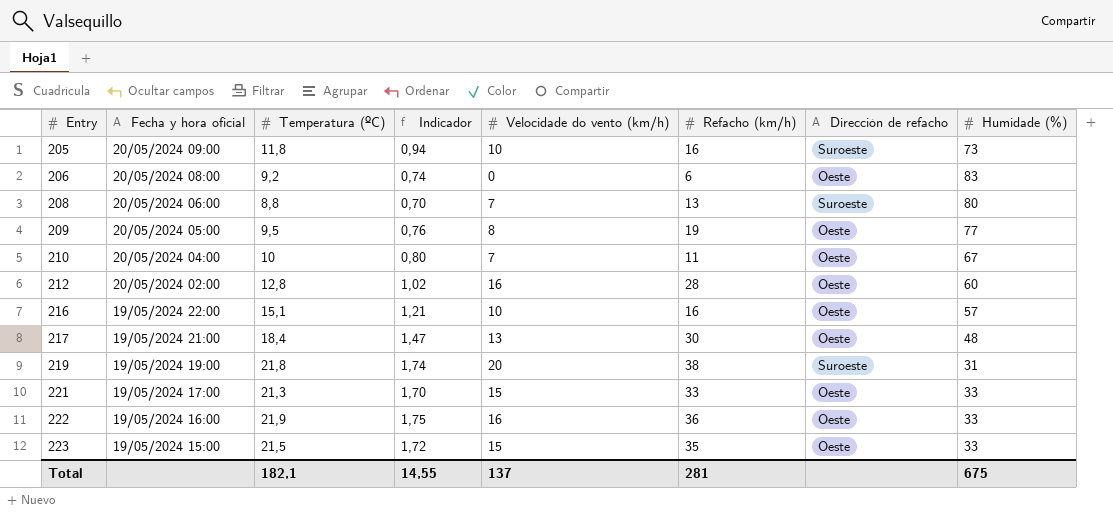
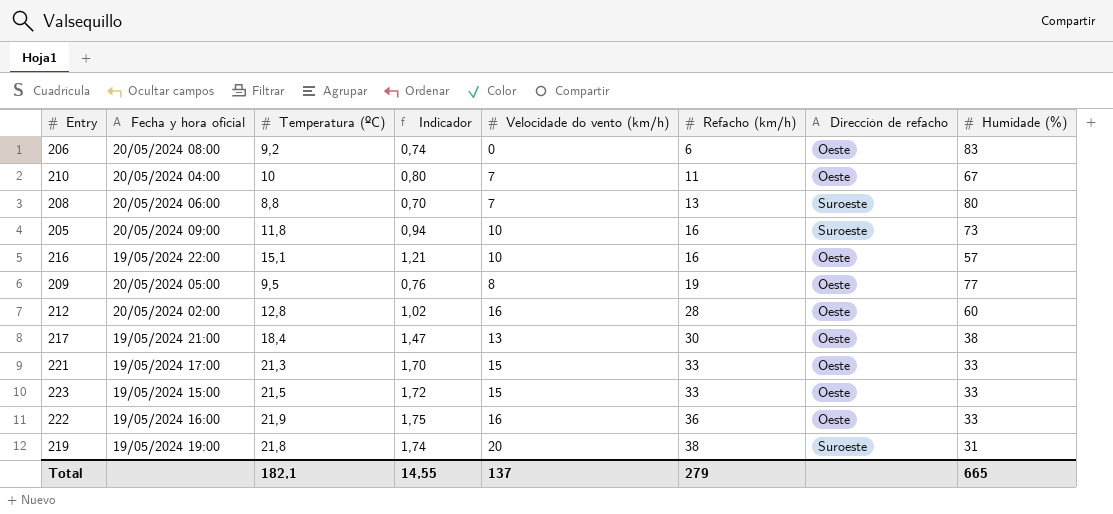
row order: Entry ascending -> Refacho (km/h) ascending
217 | Humidade (%): 48 -> 38
223 | Refacho (km/h): 35 -> 33
Total | Refacho (km/h): 281 -> 279
Total | Humidade (%): 675 -> 665

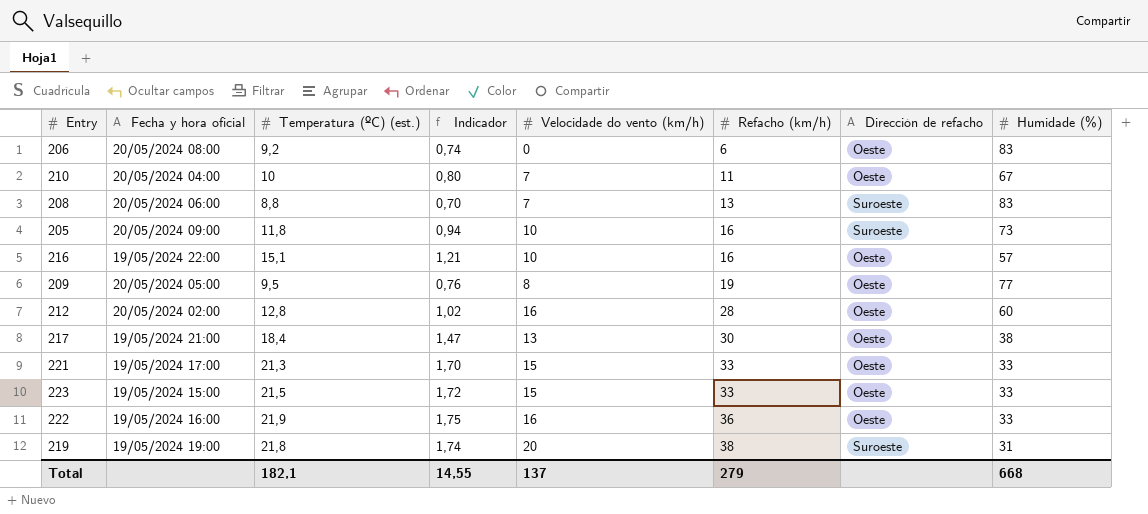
column name: Temperatura (ºC) -> Temperatura (ºC) (est.)
208 | Humidade (%): 80 -> 83
Total | Humidade (%): 665 -> 668

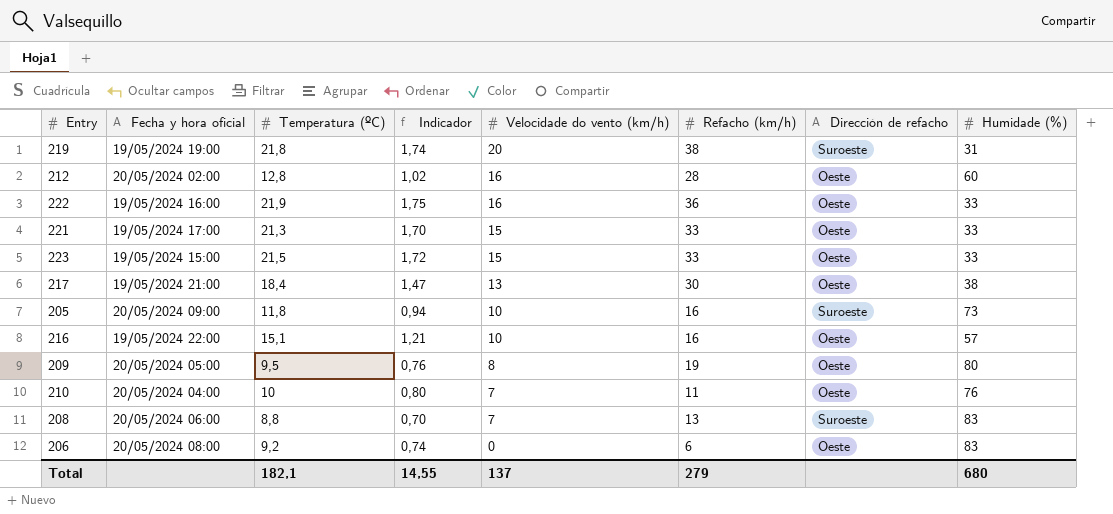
row order: Refacho (km/h) ascending -> Velocidade do vento (km/h) descending
column name: Temperatura (ºC) (est.) -> Temperatura (ºC)
209 | Humidade (%): 77 -> 80
210 | Humidade (%): 67 -> 76
Total | Humidade (%): 668 -> 680

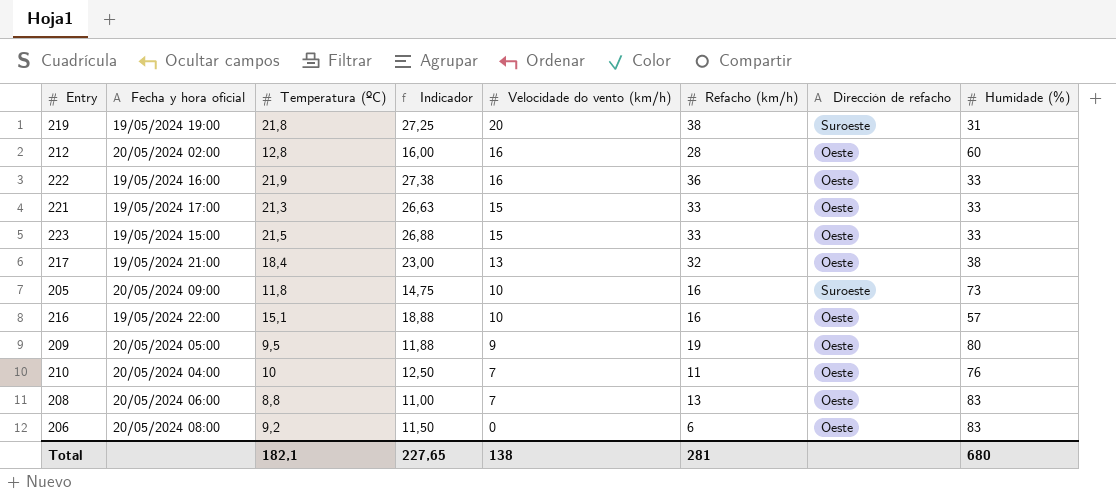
column Indicador | formula: [Temperatura (ºC)] * 0,08 -> [Temperatura (ºC)] * 1,25
217 | Refacho (km/h): 30 -> 32
209 | Velocidade do vento (km/h): 8 -> 9
208 | Dirección de refacho: Suroeste -> Oeste
Total | Indicador: 14,55 -> 227,65
Total | Velocidade do vento (km/h): 137 -> 138
Total | Refacho (km/h): 279 -> 281

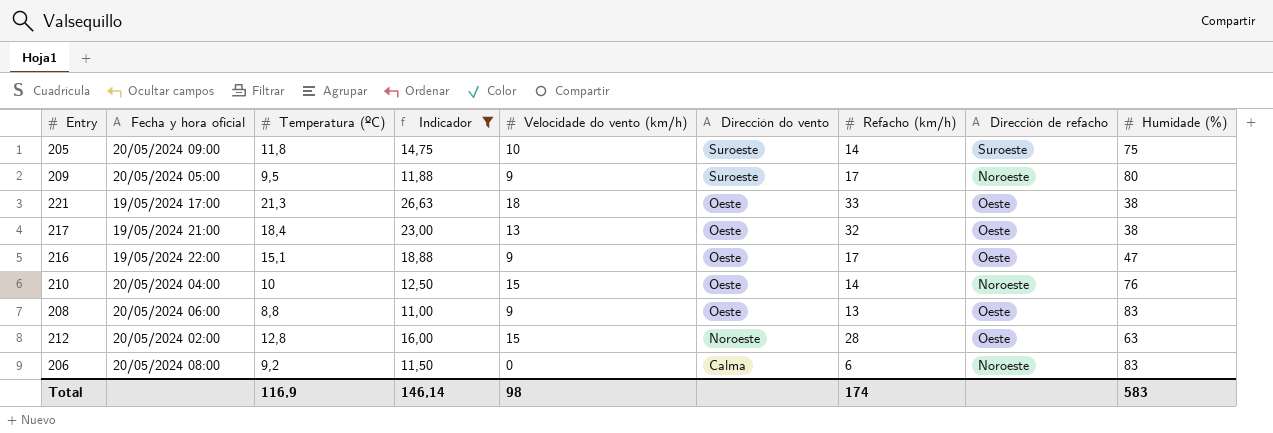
filter: none -> Indicador <= 26,63
row order: Velocidade do vento (km/h) descending -> Dirección do vento descending
column Dirección do vento | position: none -> 6
205 | Refacho (km/h): 16 -> 14
205 | Humidade (%): 73 -> 75
209 | Refacho (km/h): 19 -> 17
209 | Dirección de refacho: Oeste -> Noroeste
221 | Velocidade do vento (km/h): 15 -> 18
221 | Humidade (%): 33 -> 38
216 | Velocidade do vento (km/h): 10 -> 9
216 | Refacho (km/h): 16 -> 17
216 | Humidade (%): 57 -> 47
210 | Velocidade do vento (km/h): 7 -> 15
210 | Refacho (km/h): 11 -> 14
210 | Dirección de refacho: Oeste -> Noroeste
208 | Velocidade do vento (km/h): 7 -> 9
212 | Velocidade do vento (km/h): 16 -> 15
212 | Humidade (%): 60 -> 63
206 | Dirección de refacho: Oeste -> Noroeste
Total | Temperatura (ºC): 182,1 -> 116,9
Total | Indicador: 227,65 -> 146,14
Total | Velocidade do vento (km/h): 138 -> 98
Total | Refacho (km/h): 281 -> 174
Total | Humidade (%): 680 -> 583

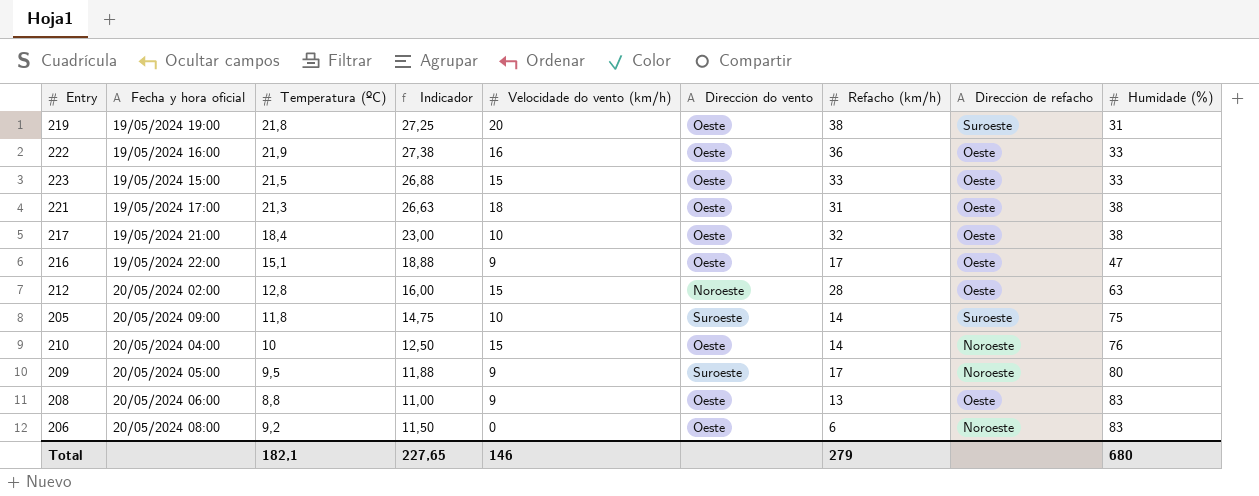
filter: Indicador <= 26,63 -> none
row order: Dirección do vento descending -> Humidade (%) ascending
221 | Refacho (km/h): 33 -> 31
217 | Velocidade do vento (km/h): 13 -> 10
206 | Dirección do vento: Calma -> Oeste
Total | Temperatura (ºC): 116,9 -> 182,1
Total | Indicador: 146,14 -> 227,65
Total | Velocidade do vento (km/h): 98 -> 146
Total | Refacho (km/h): 174 -> 279
Total | Humidade (%): 583 -> 680

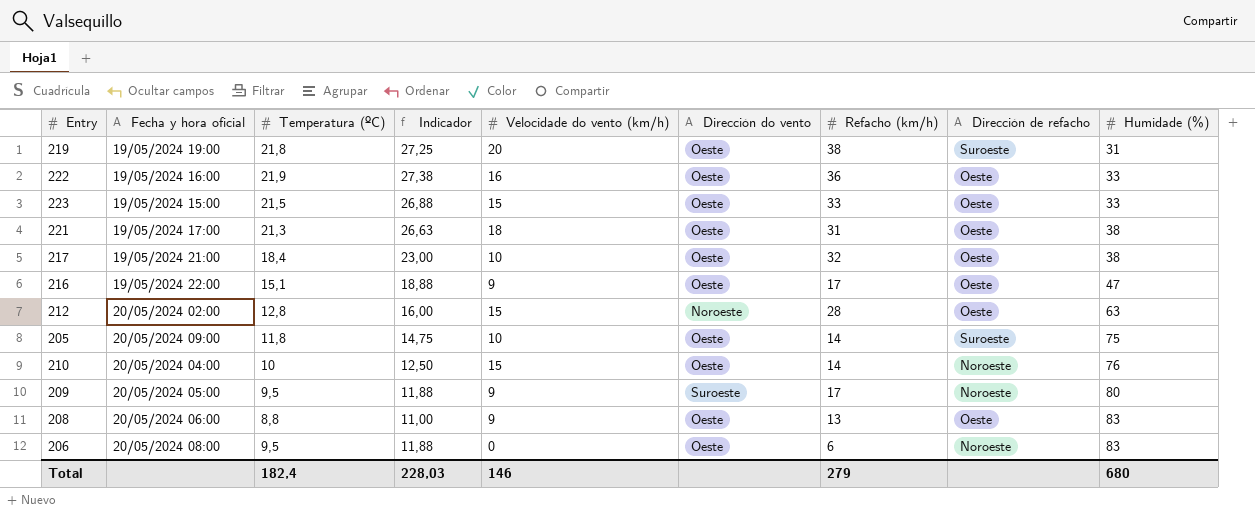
205 | Dirección do vento: Suroeste -> Oeste
206 | Temperatura (ºC): 9,2 -> 9,5
206 | Indicador: 11,50 -> 11,88
Total | Temperatura (ºC): 182,1 -> 182,4
Total | Indicador: 227,65 -> 228,03

